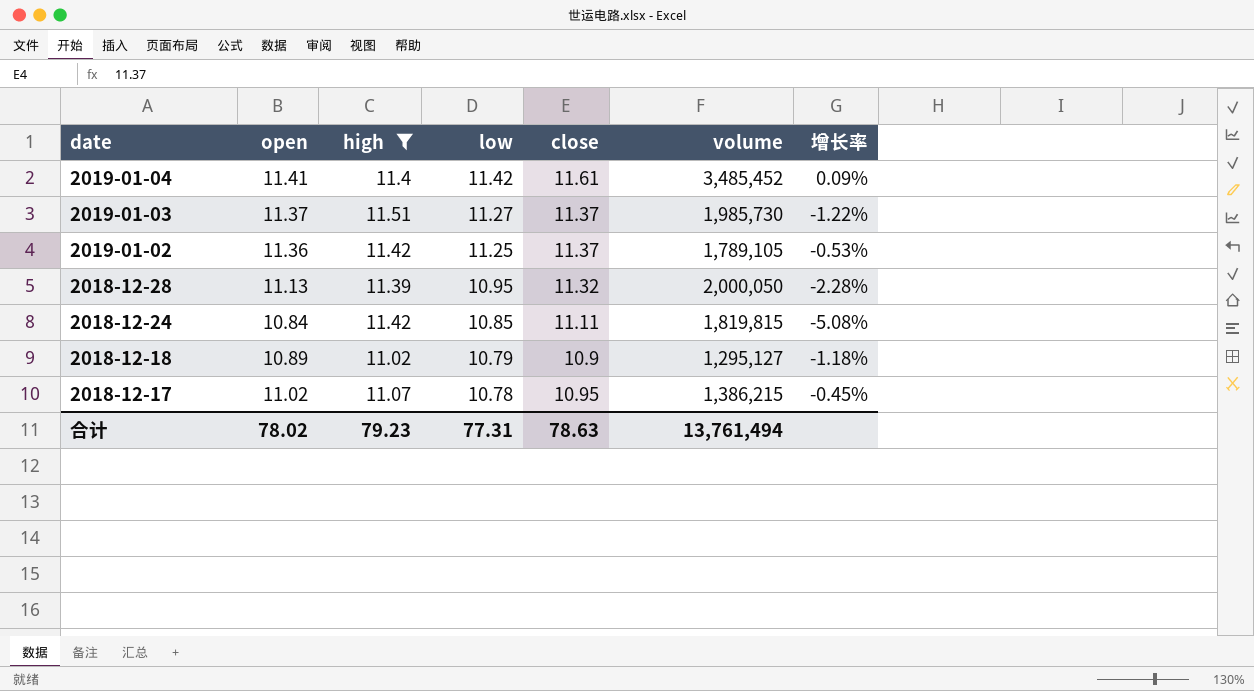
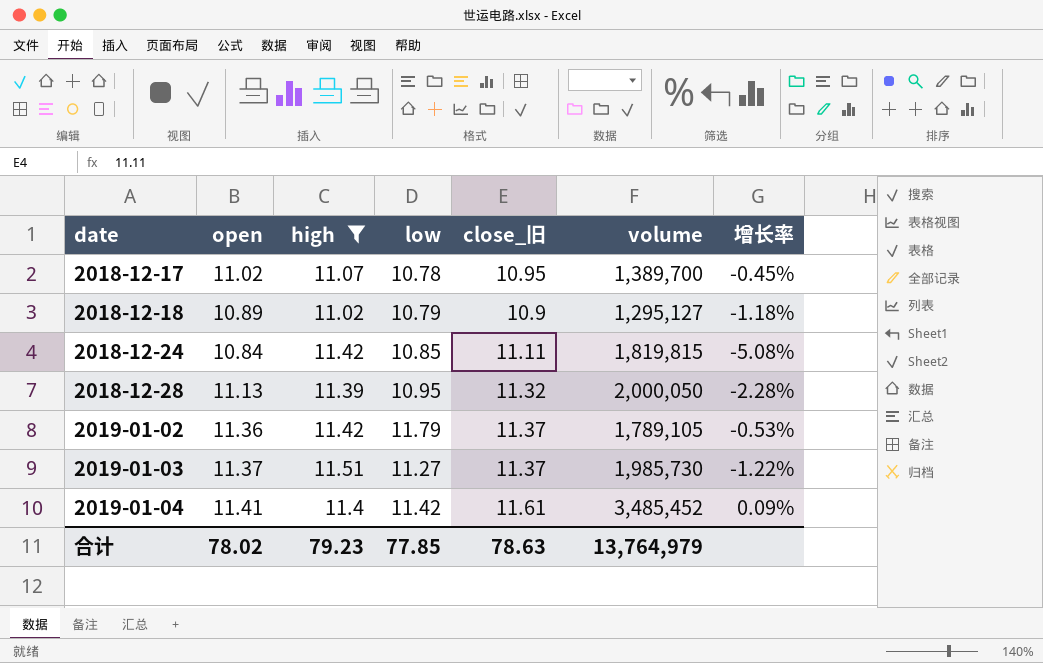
row order: date descending -> date ascending
column name: close -> close_旧
2018-12-17 | volume: 1,386,215 -> 1,389,700
2019-01-02 | low: 11.25 -> 11.79
合计 | low: 77.31 -> 77.85
合计 | volume: 13,761,494 -> 13,764,979

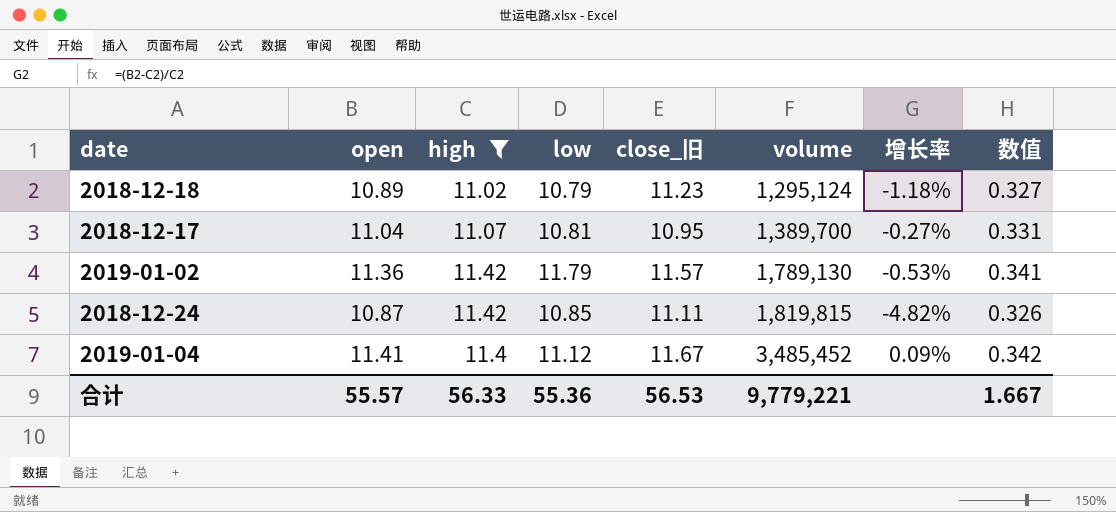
row order: date ascending -> volume ascending
column 数值 | formula: none -> [open] * 0.03
row 2018-12-28: 11.13 | 11.39 | 10.95 | 11.32 | 2,000,050 | -2.28% -> none
row 2019-01-03: 11.37 | 11.51 | 11.27 | 11.37 | 1,985,730 | -1.22% -> none
2018-12-18 | close_旧: 10.9 -> 11.23
2018-12-18 | volume: 1,295,127 -> 1,295,124
2018-12-17 | open: 11.02 -> 11.04
2018-12-17 | low: 10.78 -> 10.81
2018-12-17 | 增长率: -0.45% -> -0.27%
2019-01-02 | close_旧: 11.37 -> 11.57
2019-01-02 | volume: 1,789,105 -> 1,789,130
2018-12-24 | open: 10.84 -> 10.87
2018-12-24 | 增长率: -5.08% -> -4.82%
2019-01-04 | low: 11.42 -> 11.12
2019-01-04 | close_旧: 11.61 -> 11.67
合计 | open: 78.02 -> 55.57
合计 | high: 79.23 -> 56.33
合计 | low: 77.85 -> 55.36
合计 | close_旧: 78.63 -> 56.53
合计 | volume: 13,764,979 -> 9,779,221

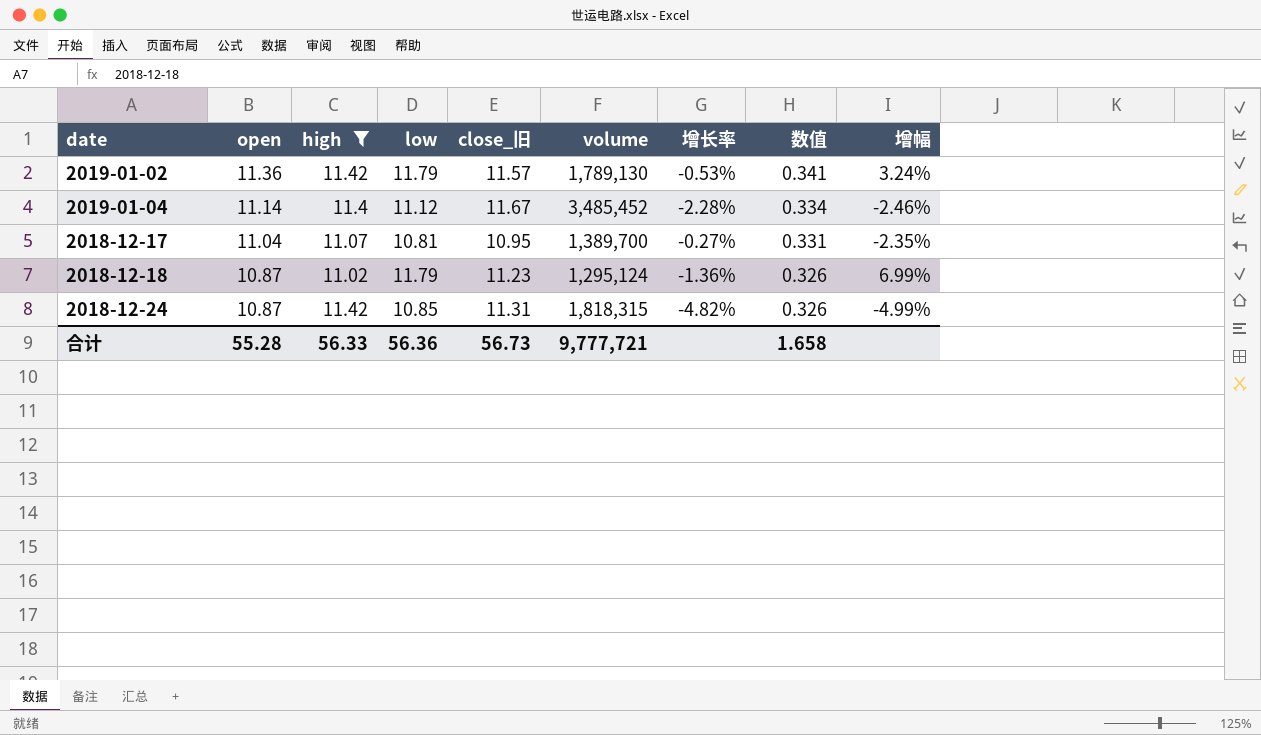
row order: volume ascending -> open descending
column 增幅 | formula: none -> ([low] - [high]) / [high]
2019-01-04 | open: 11.41 -> 11.14
2019-01-04 | 增长率: 0.09% -> -2.28%
2019-01-04 | 数值: 0.342 -> 0.334
2018-12-18 | open: 10.89 -> 10.87
2018-12-18 | low: 10.79 -> 11.79
2018-12-18 | 增长率: -1.18% -> -1.36%
2018-12-18 | 数值: 0.327 -> 0.326
2018-12-24 | close_旧: 11.11 -> 11.31
2018-12-24 | volume: 1,819,815 -> 1,818,315
合计 | open: 55.57 -> 55.28
合计 | low: 55.36 -> 56.36
合计 | close_旧: 56.53 -> 56.73
合计 | volume: 9,779,221 -> 9,777,721
合计 | 数值: 1.667 -> 1.658

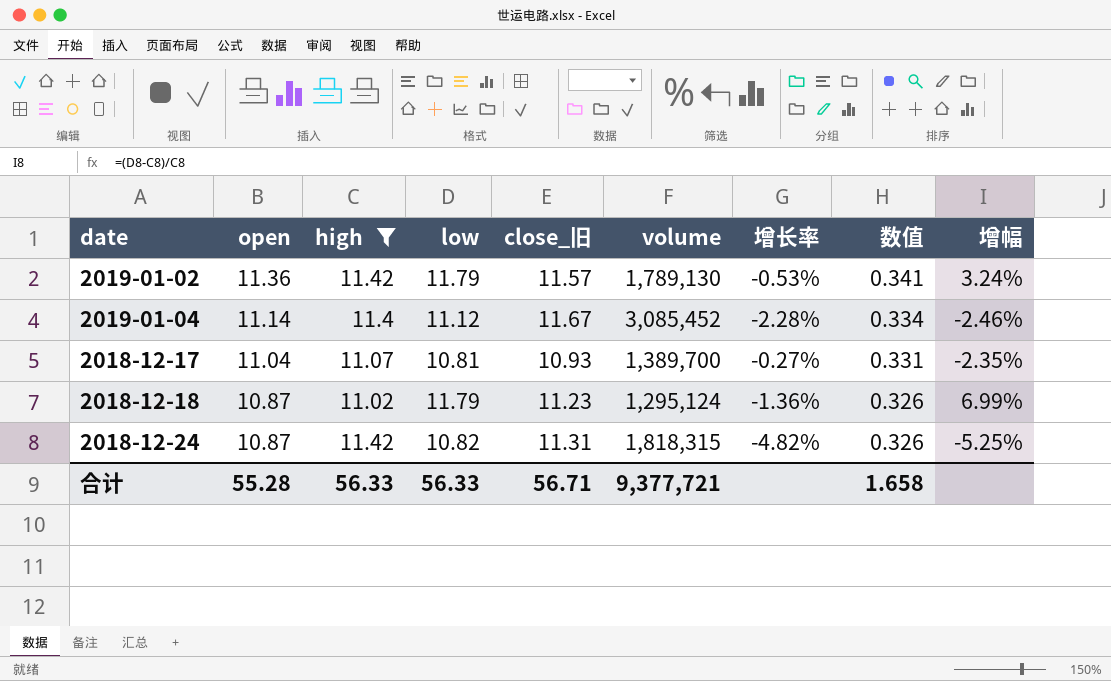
2019-01-04 | volume: 3,485,452 -> 3,085,452
2018-12-17 | close_旧: 10.95 -> 10.93
2018-12-24 | low: 10.85 -> 10.82
2018-12-24 | 增幅: -4.99% -> -5.25%
合计 | low: 56.36 -> 56.33
合计 | close_旧: 56.73 -> 56.71
合计 | volume: 9,777,721 -> 9,377,721

